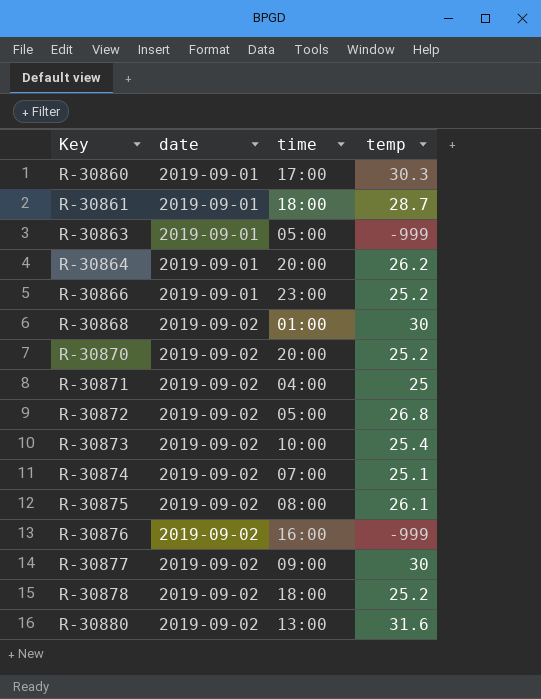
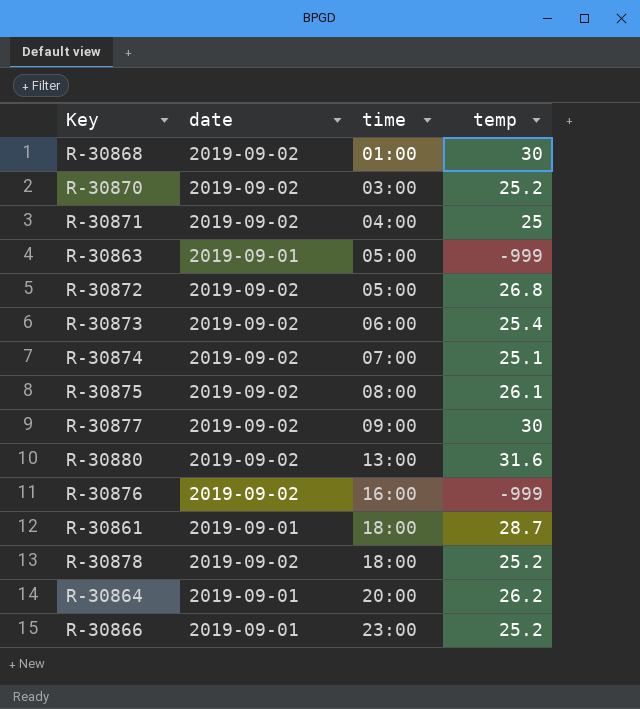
row order: Key ascending -> time ascending
row R-30860: 2019-09-01 | 17:00 | 30.3 -> none
R-30870 | time: 20:00 -> 03:00
R-30873 | time: 10:00 -> 06:00

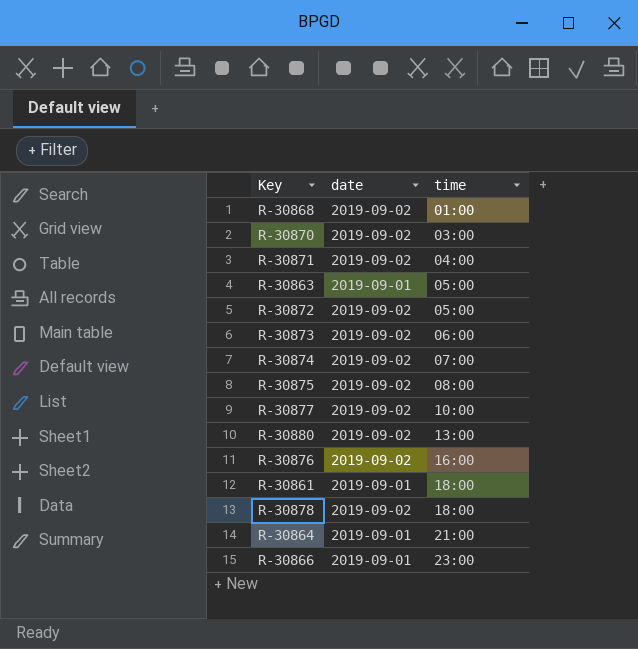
column temp | position: 4 -> none
R-30877 | time: 09:00 -> 10:00
R-30864 | time: 20:00 -> 21:00

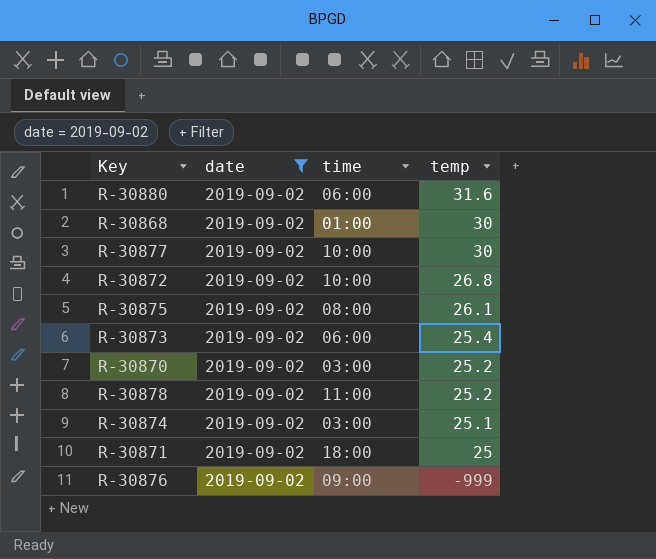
filter: none -> date = 2019-09-02
row order: time ascending -> temp descending
column temp | position: none -> 4
R-30880 | time: 13:00 -> 06:00
R-30872 | time: 05:00 -> 10:00
R-30878 | time: 18:00 -> 11:00
R-30874 | time: 07:00 -> 03:00
R-30871 | time: 04:00 -> 18:00
R-30876 | time: 16:00 -> 09:00

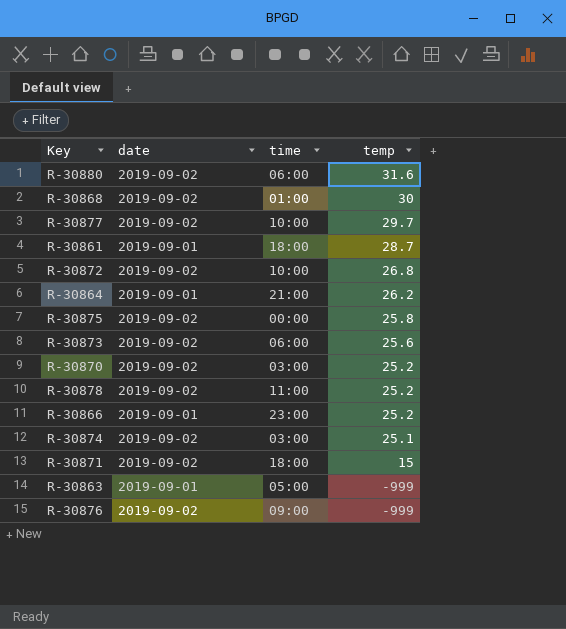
filter: date = 2019-09-02 -> none
R-30877 | temp: 30 -> 29.7
R-30875 | time: 08:00 -> 00:00
R-30875 | temp: 26.1 -> 25.8
R-30873 | temp: 25.4 -> 25.6
R-30871 | temp: 25 -> 15

